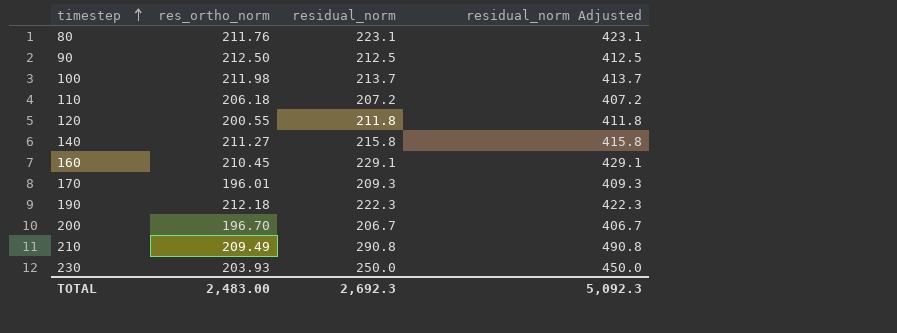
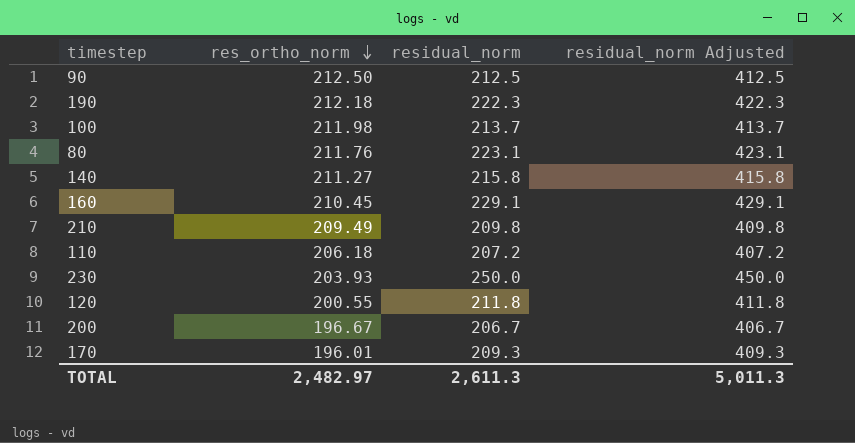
row order: timestep ascending -> res_ortho_norm descending
210 | residual_norm: 290.8 -> 209.8
210 | residual_norm Adjusted: 490.8 -> 409.8
200 | res_ortho_norm: 196.70 -> 196.67
TOTAL | res_ortho_norm: 2,483.00 -> 2,482.97
TOTAL | residual_norm: 2,692.3 -> 2,611.3
TOTAL | residual_norm Adjusted: 5,092.3 -> 5,011.3

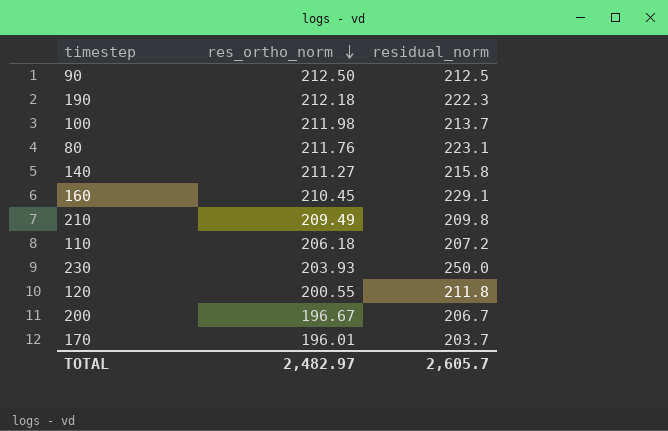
column residual_norm Adjusted | formula: [residual_norm] + 200 -> none
170 | residual_norm: 209.3 -> 203.7
TOTAL | residual_norm: 2,611.3 -> 2,605.7

